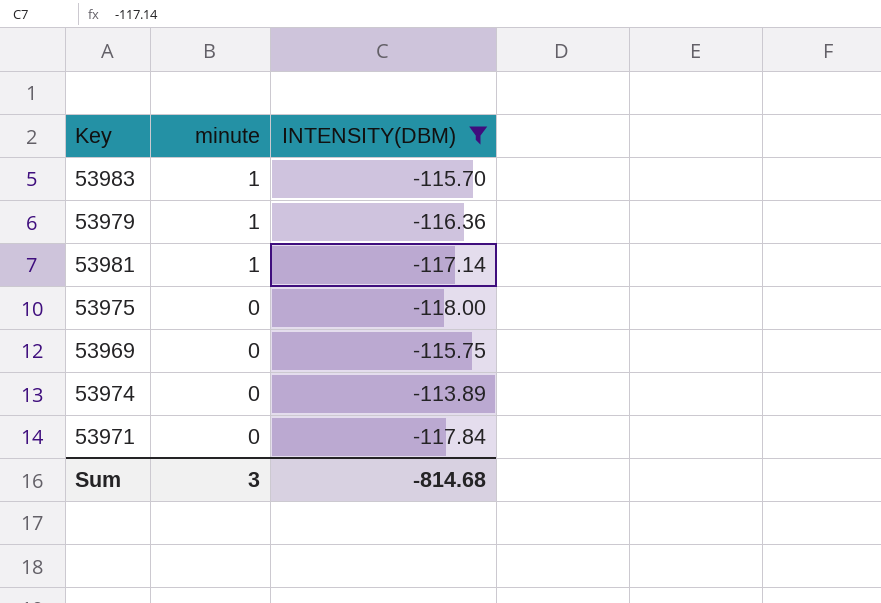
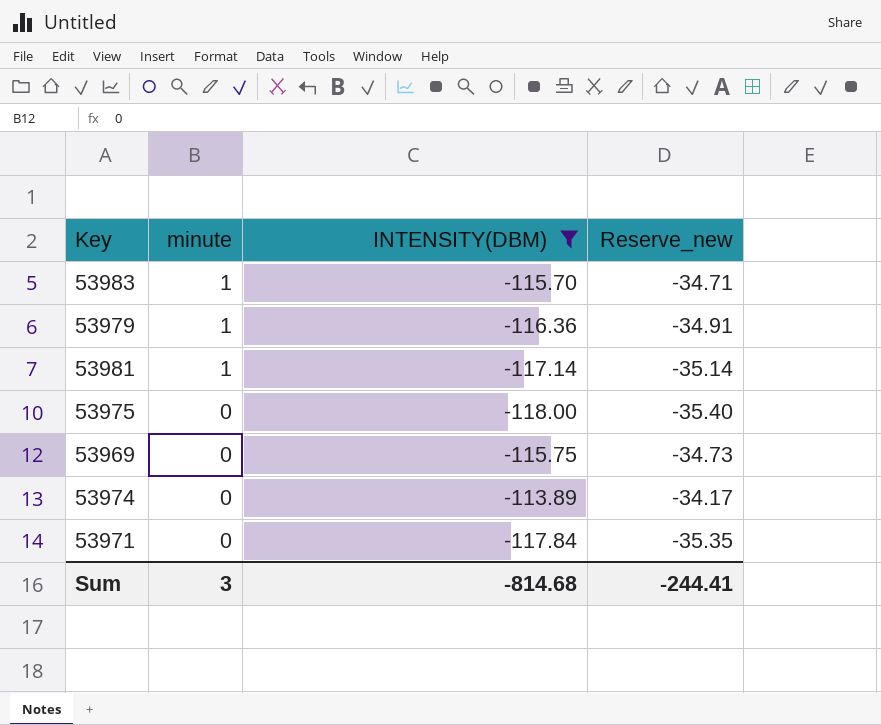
column Reserve_new | formula: none -> [INTENSITY(DBM)] * 0.3

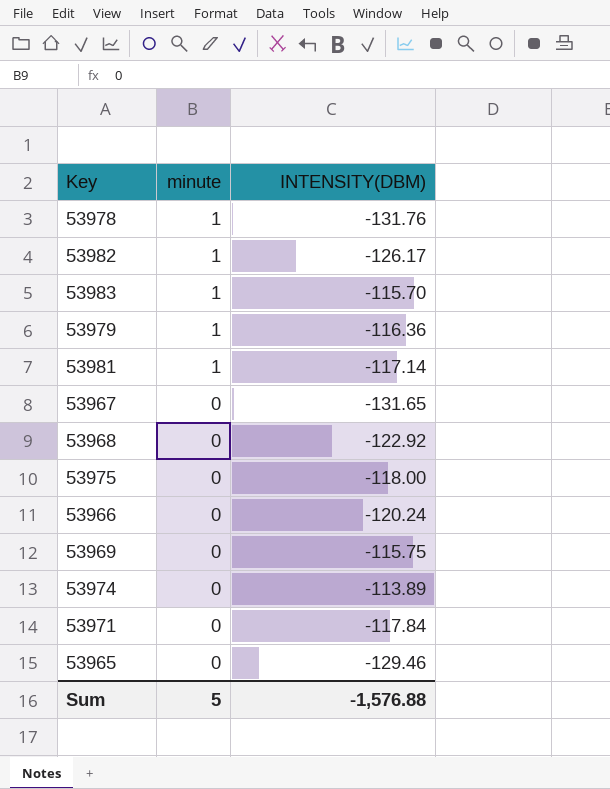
filter: INTENSITY(DBM) >= -118.00 -> none
column Reserve_new | formula: [INTENSITY(DBM)] * 0.3 -> none
Sum | minute: 3 -> 5
Sum | INTENSITY(DBM): -814.68 -> -1,576.88

